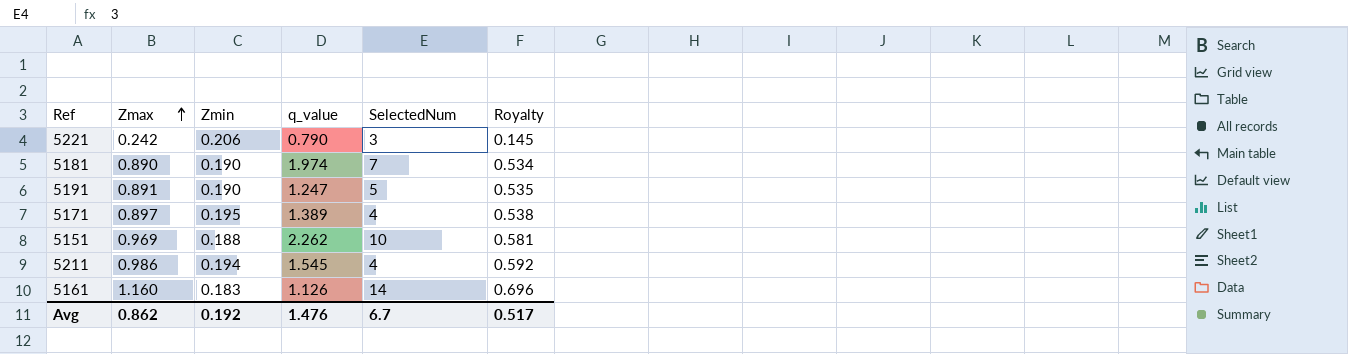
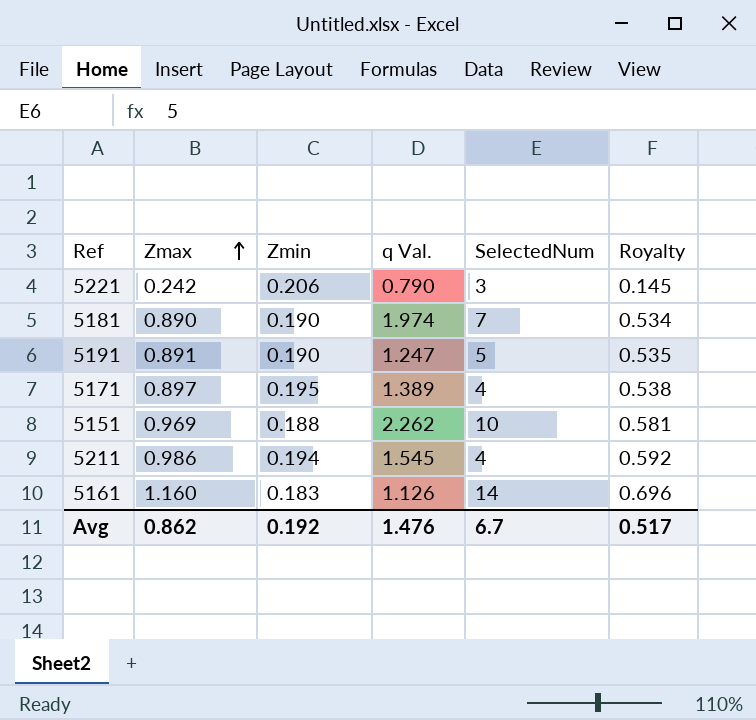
column name: q_value -> q Val.

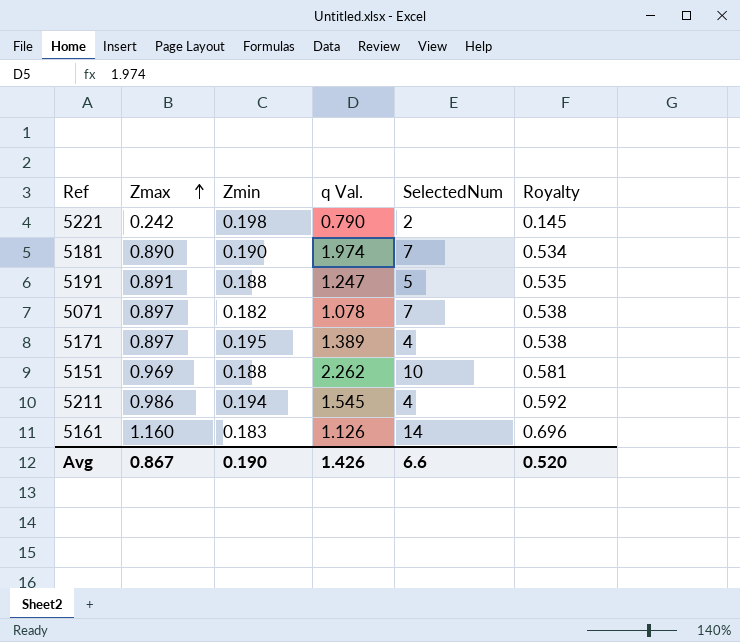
5221 | Zmin: 0.206 -> 0.198
5221 | SelectedNum: 3 -> 2
5191 | Zmin: 0.190 -> 0.188
row 5071: none -> 0.897 | 0.182 | 1.078 | 7 | 0.538
Avg | Zmax: 0.862 -> 0.867
Avg | Zmin: 0.192 -> 0.190
Avg | q Val.: 1.476 -> 1.426
Avg | SelectedNum: 6.7 -> 6.6
Avg | Royalty: 0.517 -> 0.520

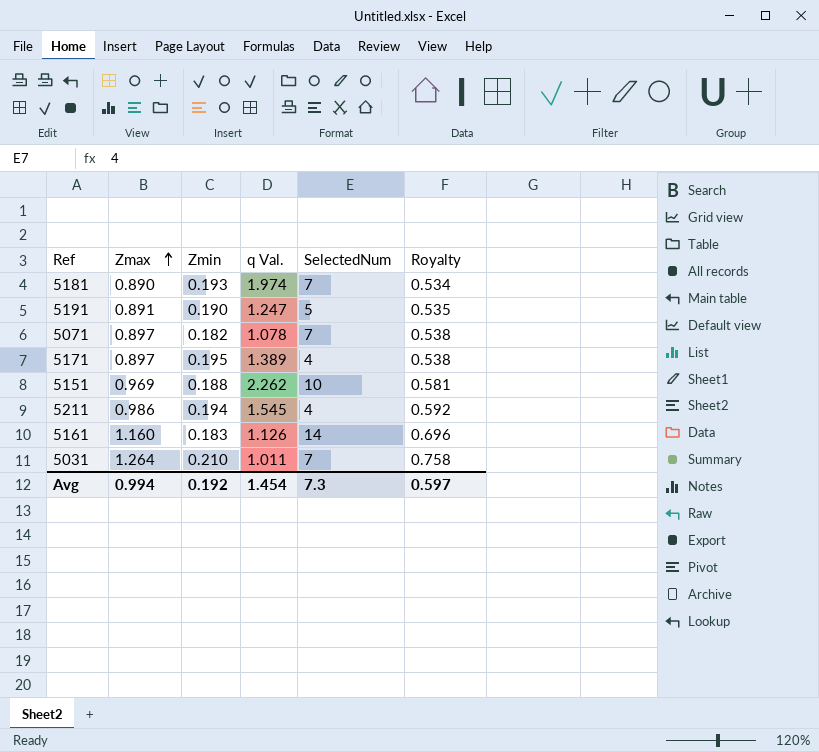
row 5221: 0.242 | 0.198 | 0.790 | 2 | 0.145 -> none
5181 | Zmin: 0.190 -> 0.193
5191 | Zmin: 0.188 -> 0.190
row 5031: none -> 1.264 | 0.210 | 1.011 | 7 | 0.758
Avg | Zmax: 0.867 -> 0.994
Avg | Zmin: 0.190 -> 0.192
Avg | q Val.: 1.426 -> 1.454
Avg | SelectedNum: 6.6 -> 7.3
Avg | Royalty: 0.520 -> 0.597

